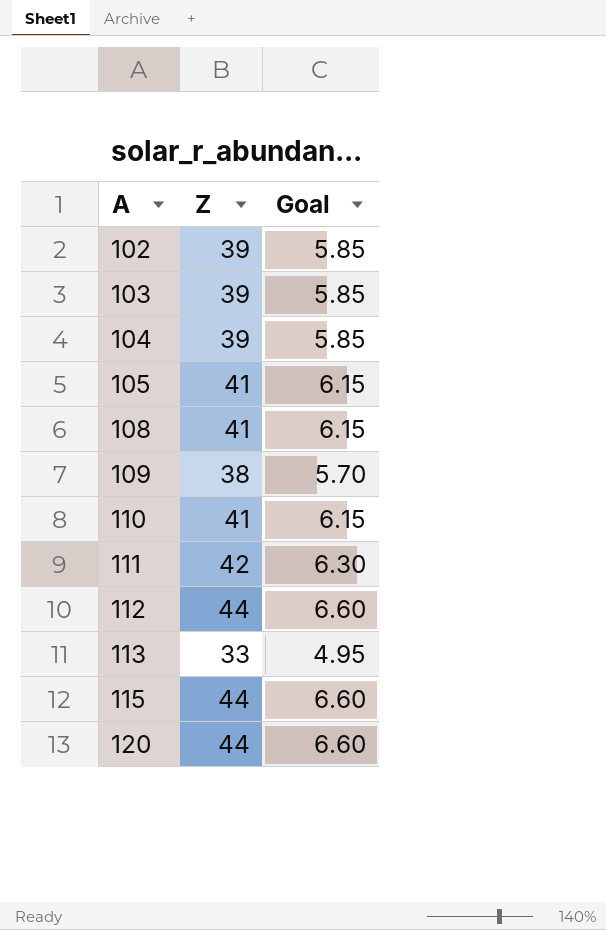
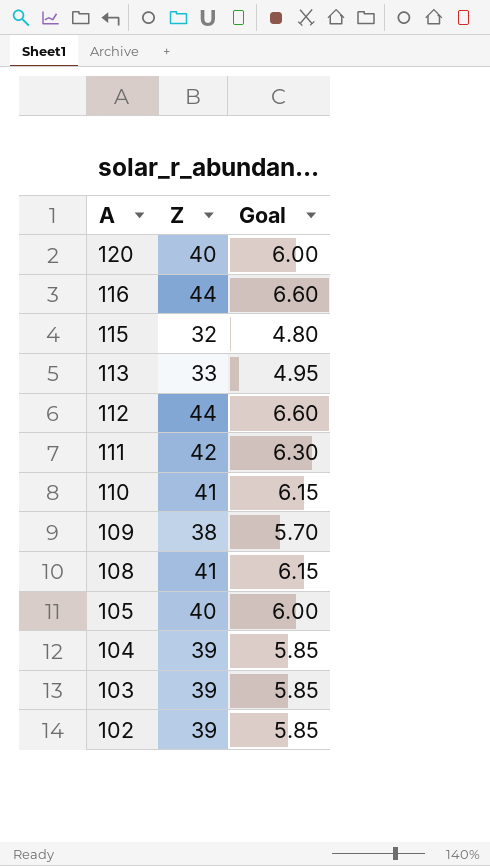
row order: A ascending -> A descending
120 | Z: 44 -> 40
120 | Goal: 6.60 -> 6.00
row 116: none -> 44 | 6.60
115 | Z: 44 -> 32
115 | Goal: 6.60 -> 4.80
105 | Z: 41 -> 40
105 | Goal: 6.15 -> 6.00

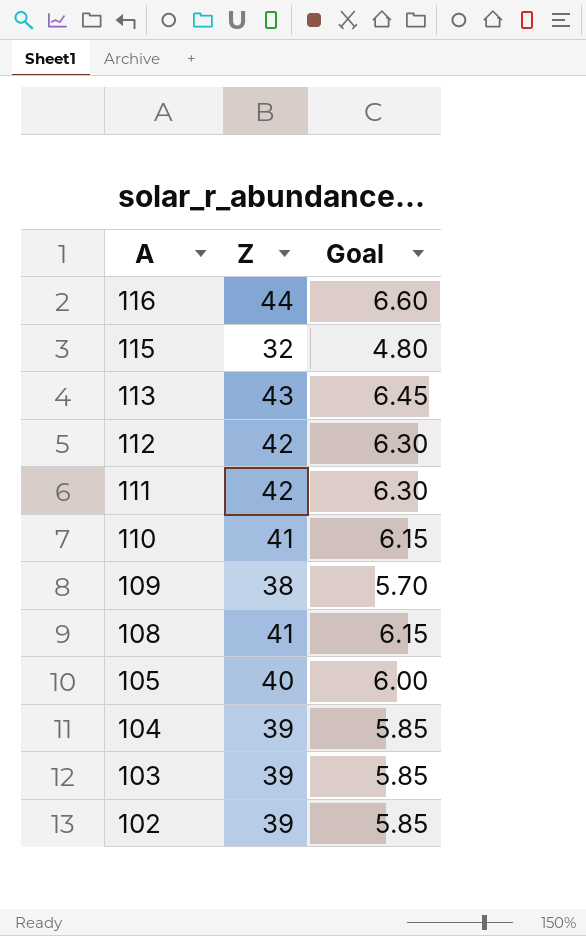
row 120: 40 | 6.00 -> none
113 | Z: 33 -> 43
113 | Goal: 4.95 -> 6.45
112 | Z: 44 -> 42
112 | Goal: 6.60 -> 6.30

